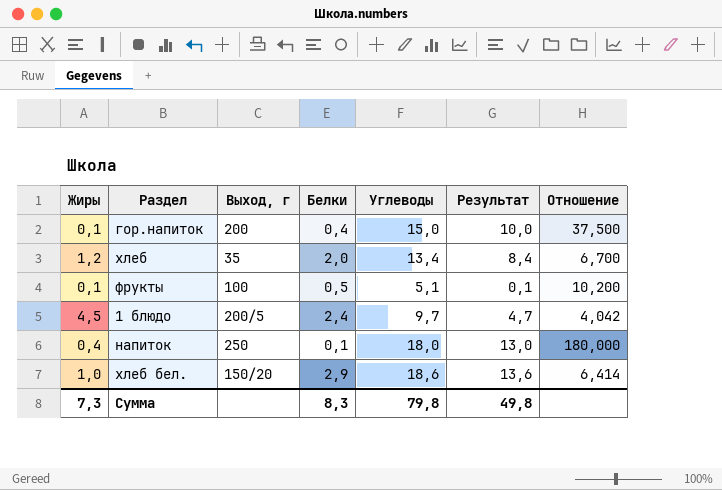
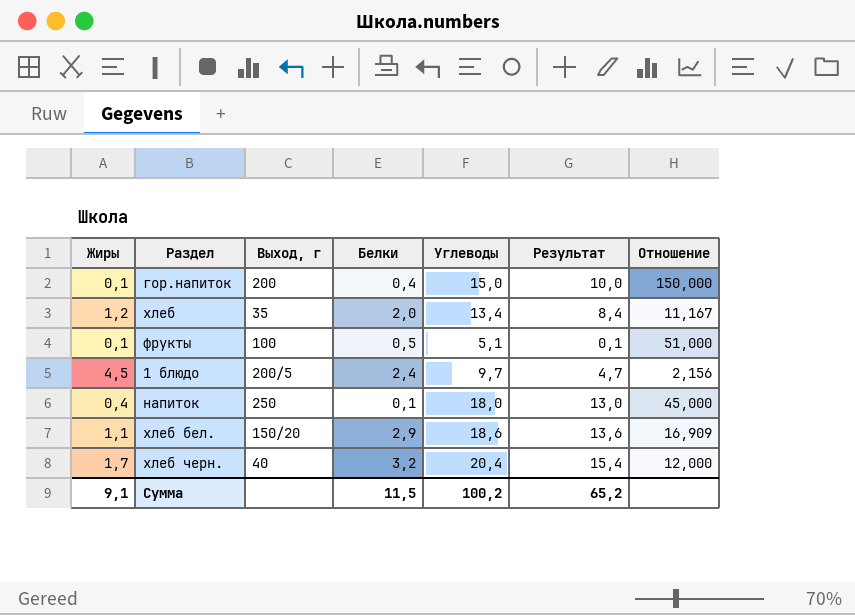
column Отношение | formula: [Углеводы] / [Белки] -> [Углеводы] / [Жиры]
хлеб бел. | Жиры: 1,0 -> 1,1
row хлеб черн.: none -> 1,7 | 40 | 3,2 | 20,4 | 15,4 | 12,000
Сумма | Жиры: 7,3 -> 9,1
Сумма | Белки: 8,3 -> 11,5
Сумма | Углеводы: 79,8 -> 100,2
Сумма | Результат: 49,8 -> 65,2

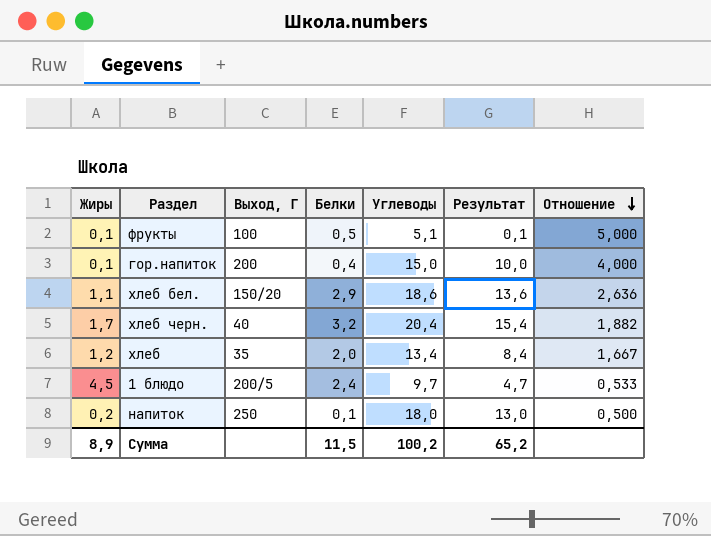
row order: none -> Отношение descending
column name: Выход, г -> Выход, Г
column Отношение | formula: [Углеводы] / [Жиры] -> [Белки] / [Жиры]
напиток | Жиры: 0,4 -> 0,2
Сумма | Жиры: 9,1 -> 8,9

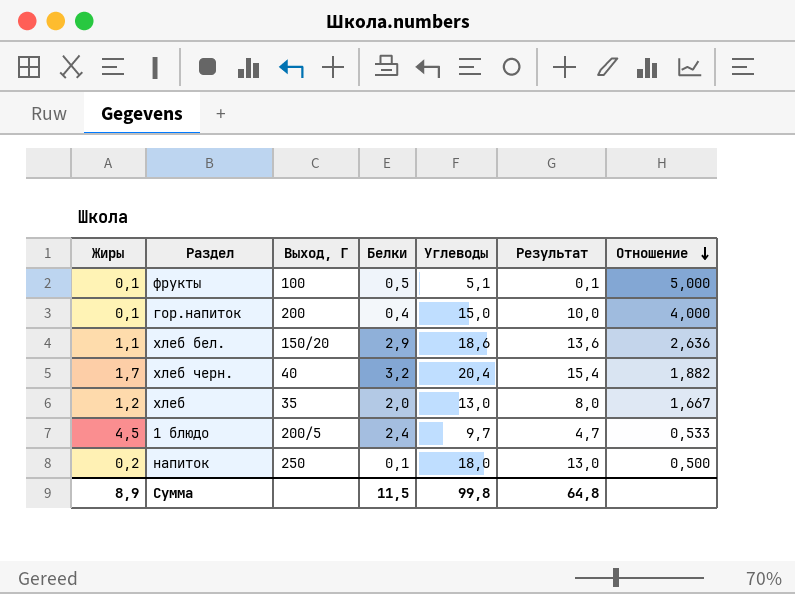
хлеб | Углеводы: 13,4 -> 13,0
хлеб | Результат: 8,4 -> 8,0
Сумма | Углеводы: 100,2 -> 99,8
Сумма | Результат: 65,2 -> 64,8

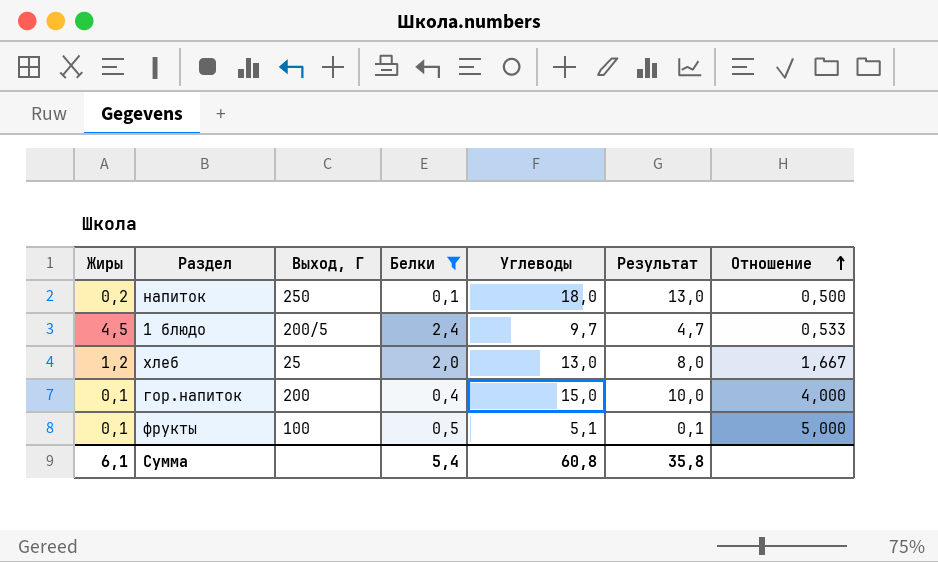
filter: none -> Белки <= 2,4
row order: Отношение descending -> Отношение ascending
хлеб | Выход, Г: 35 -> 25
Сумма | Жиры: 8,9 -> 6,1
Сумма | Белки: 11,5 -> 5,4
Сумма | Углеводы: 99,8 -> 60,8
Сумма | Результат: 64,8 -> 35,8

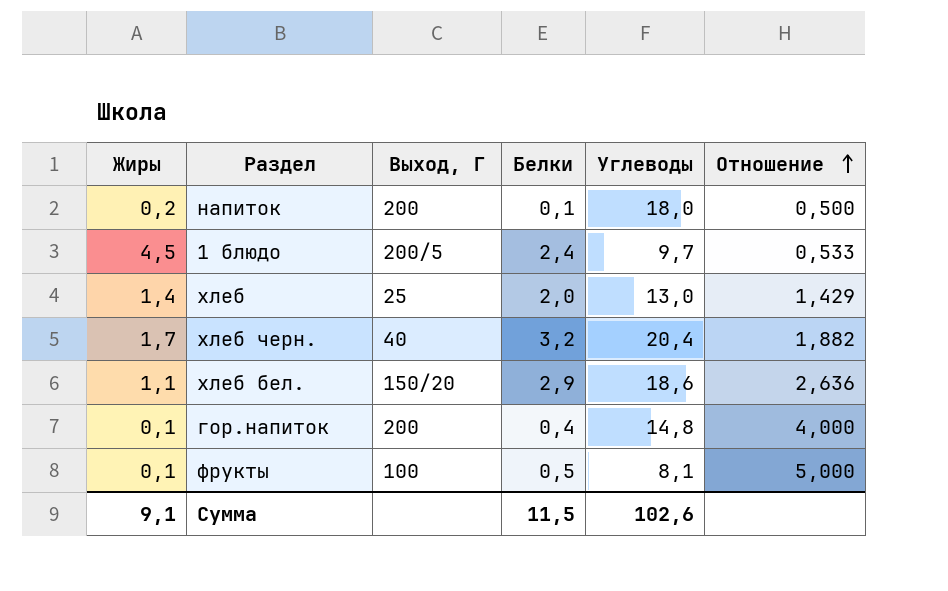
filter: Белки <= 2,4 -> none
column Результат | formula: [Углеводы] - 5 -> none
напиток | Выход, Г: 250 -> 200
хлеб | Жиры: 1,2 -> 1,4
хлеб | Отношение: 1,667 -> 1,429
гор.напиток | Углеводы: 15,0 -> 14,8
фрукты | Углеводы: 5,1 -> 8,1
Сумма | Жиры: 6,1 -> 9,1
Сумма | Белки: 5,4 -> 11,5
Сумма | Углеводы: 60,8 -> 102,6

